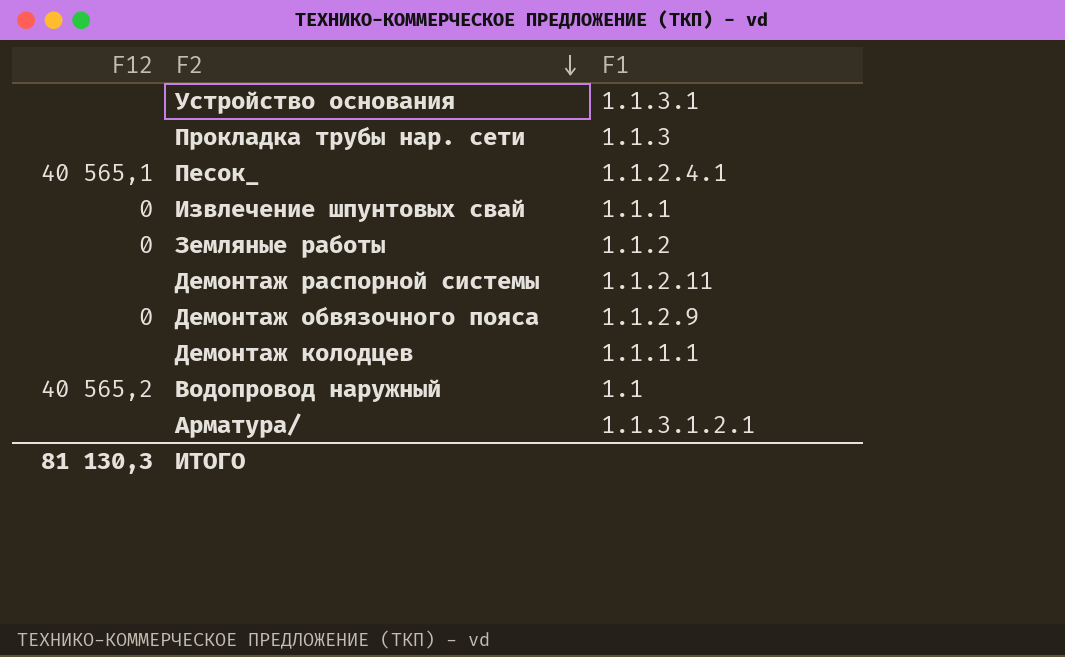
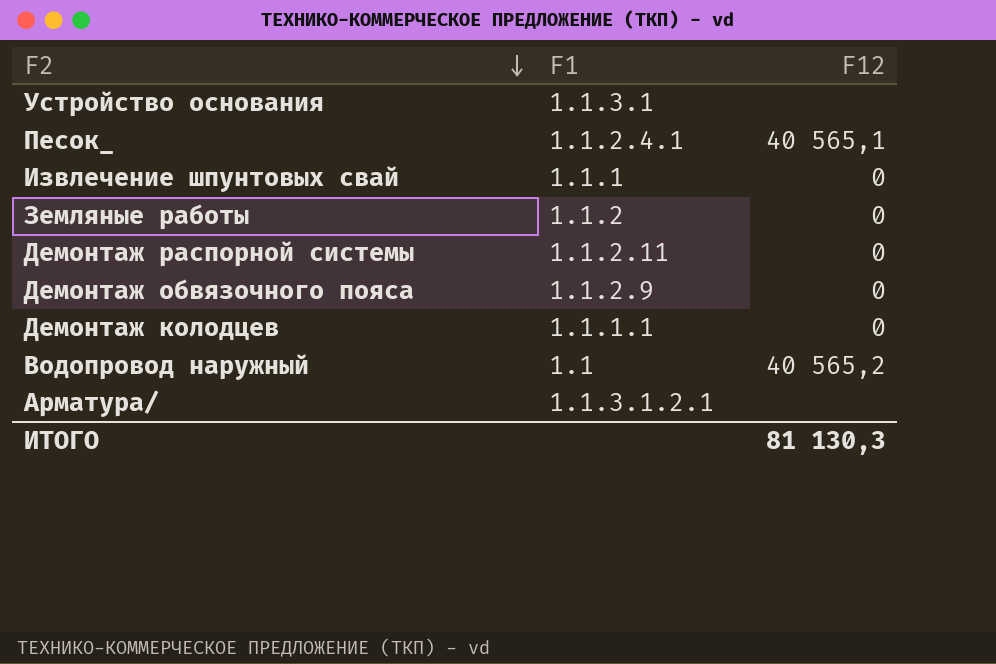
column F12 | position: 1 -> 3
row Прокладка трубы нар. сети: none | 1.1.3 -> none
Демонтаж распорной системы | F12: none -> 0
Демонтаж колодцев | F12: none -> 0

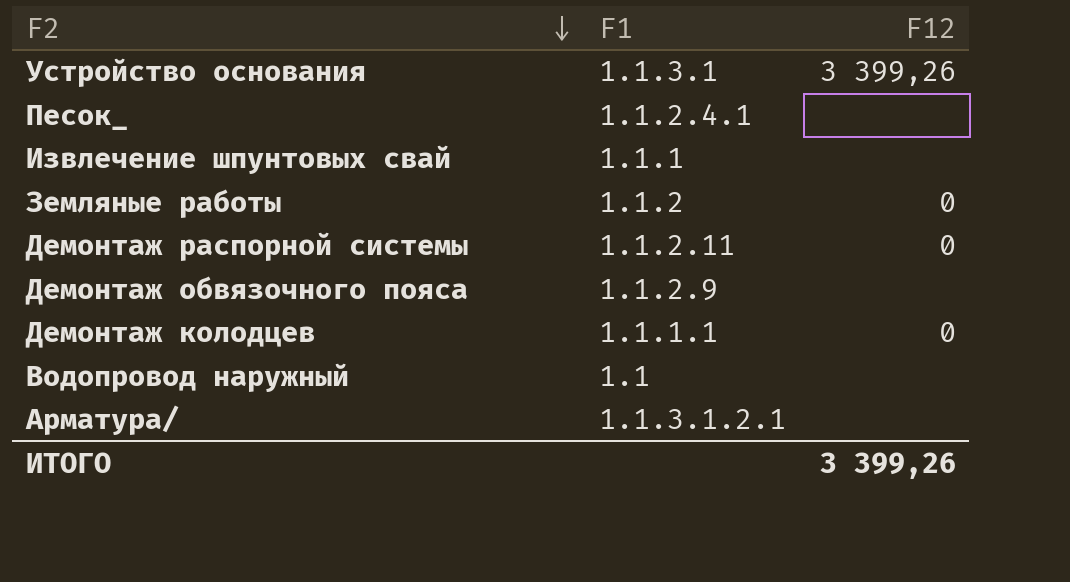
Устройство основания | F12: none -> 3 399,26
Песок_ | F12: 40 565,1 -> none
Извлечение шпунтовых свай | F12: 0 -> none
Демонтаж обвязочного пояса | F12: 0 -> none
Водопровод наружный | F12: 40 565,2 -> none
ИТОГО | F12: 81 130,3 -> 3 399,26

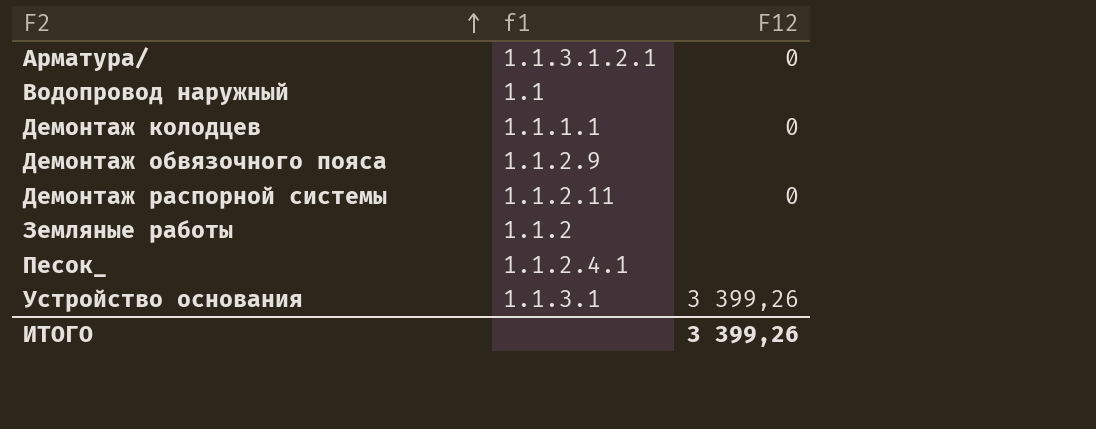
row order: F2 descending -> F2 ascending
column name: F1 -> f1
row Извлечение шпунтовых свай: 1.1.1 | none -> none
Арматура/ | F12: none -> 0
Земляные работы | F12: 0 -> none

